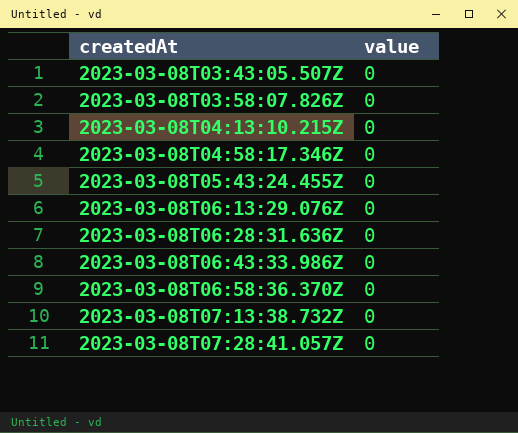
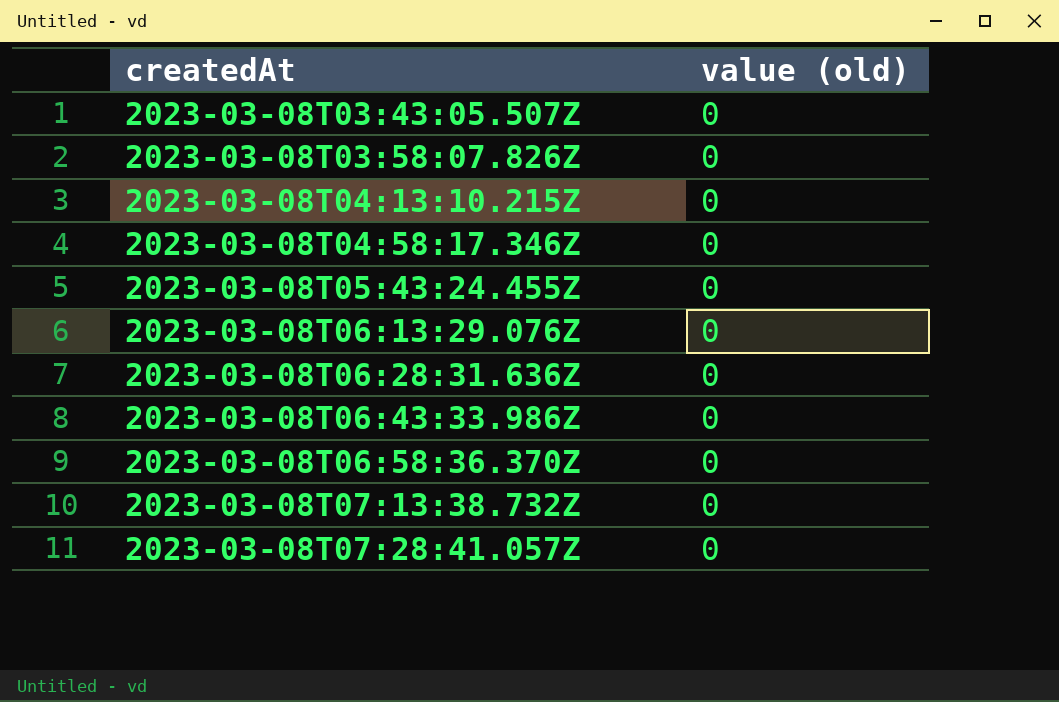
column name: value -> value (old)

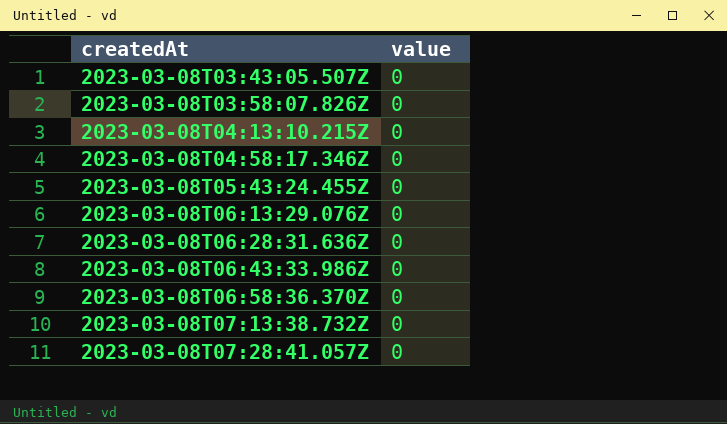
column name: value (old) -> value

